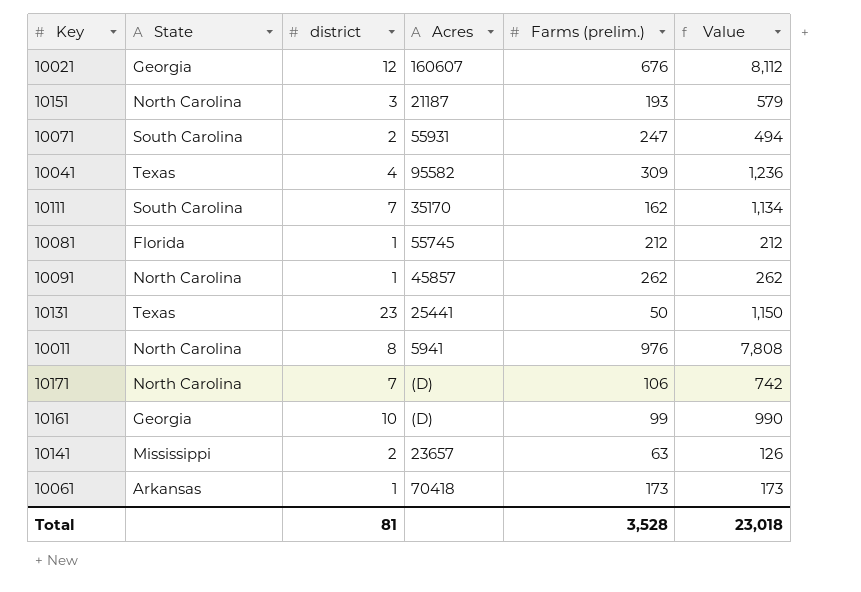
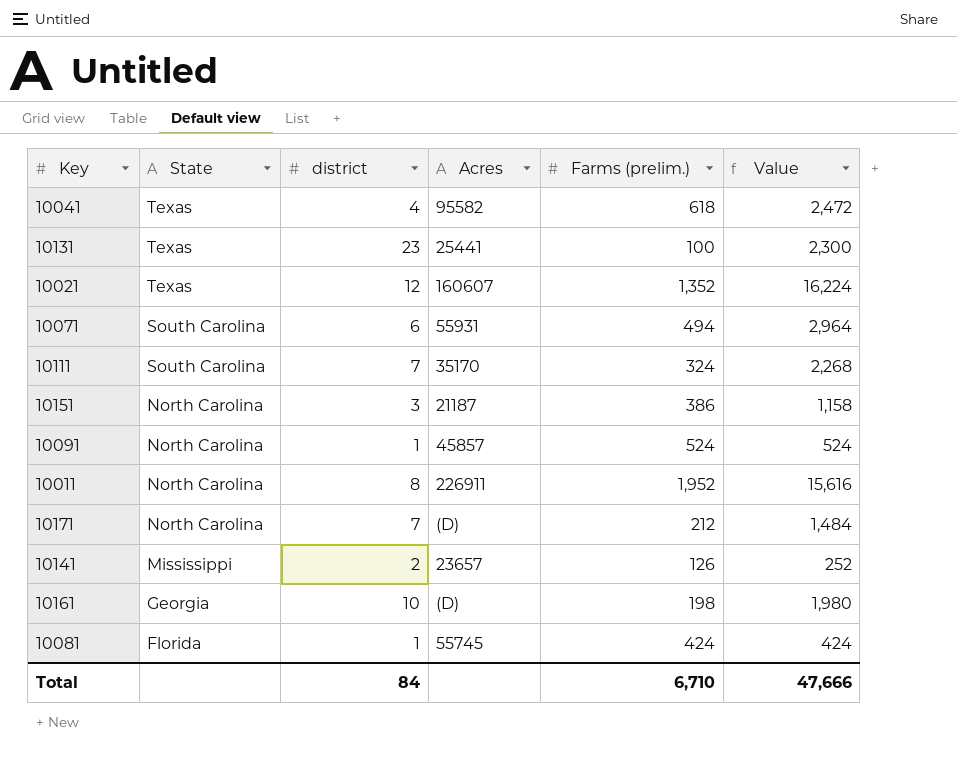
row order: none -> State descending
row 10061: Arkansas | 1 | 70418 | 173 | 173 -> none
10041 | Farms (prelim.): 309 -> 618
10041 | Value: 1,236 -> 2,472
10131 | Farms (prelim.): 50 -> 100
10131 | Value: 1,150 -> 2,300
10021 | State: Georgia -> Texas
10021 | Farms (prelim.): 676 -> 1,352
10021 | Value: 8,112 -> 16,224
10071 | district: 2 -> 6
10071 | Farms (prelim.): 247 -> 494
10071 | Value: 494 -> 2,964
10111 | Farms (prelim.): 162 -> 324
10111 | Value: 1,134 -> 2,268
10151 | Farms (prelim.): 193 -> 386
10151 | Value: 579 -> 1,158
10091 | Farms (prelim.): 262 -> 524
10091 | Value: 262 -> 524
10011 | Acres: 5941 -> 226911
10011 | Farms (prelim.): 976 -> 1,952
10011 | Value: 7,808 -> 15,616
10171 | Farms (prelim.): 106 -> 212
10171 | Value: 742 -> 1,484
10141 | Farms (prelim.): 63 -> 126
10141 | Value: 126 -> 252
10161 | Farms (prelim.): 99 -> 198
10161 | Value: 990 -> 1,980
10081 | Farms (prelim.): 212 -> 424
10081 | Value: 212 -> 424
Total | district: 81 -> 84
Total | Farms (prelim.): 3,528 -> 6,710
Total | Value: 23,018 -> 47,666

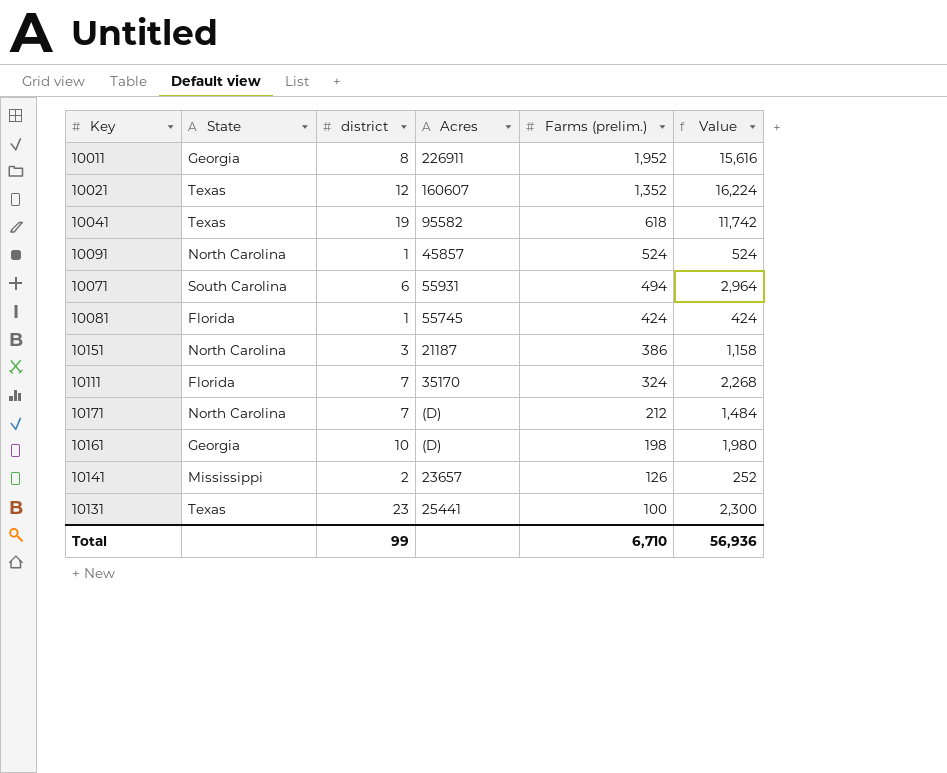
row order: State descending -> Farms (prelim.) descending
10011 | State: North Carolina -> Georgia
10041 | district: 4 -> 19
10041 | Value: 2,472 -> 11,742
10111 | State: South Carolina -> Florida
Total | district: 84 -> 99
Total | Value: 47,666 -> 56,936

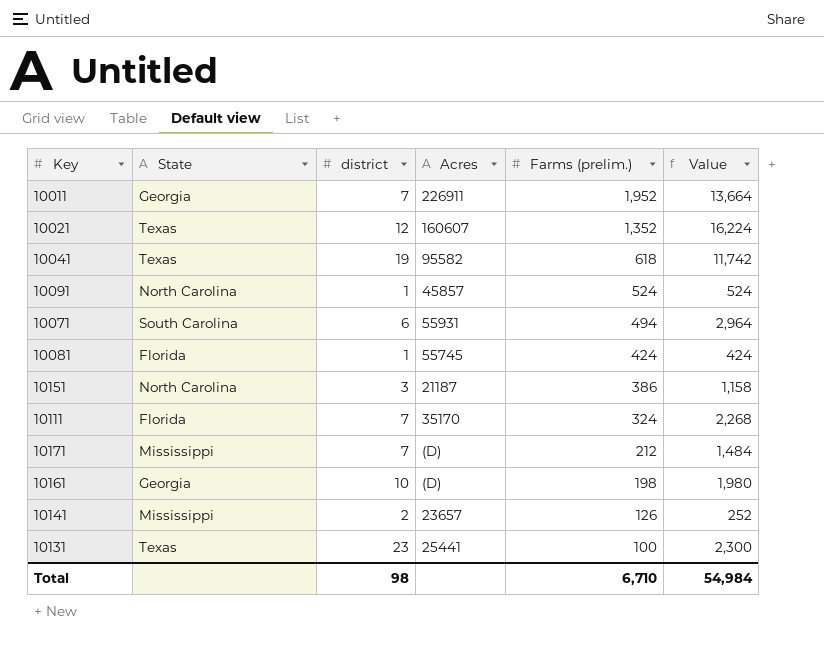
10011 | district: 8 -> 7
10011 | Value: 15,616 -> 13,664
10171 | State: North Carolina -> Mississippi
Total | district: 99 -> 98
Total | Value: 56,936 -> 54,984

